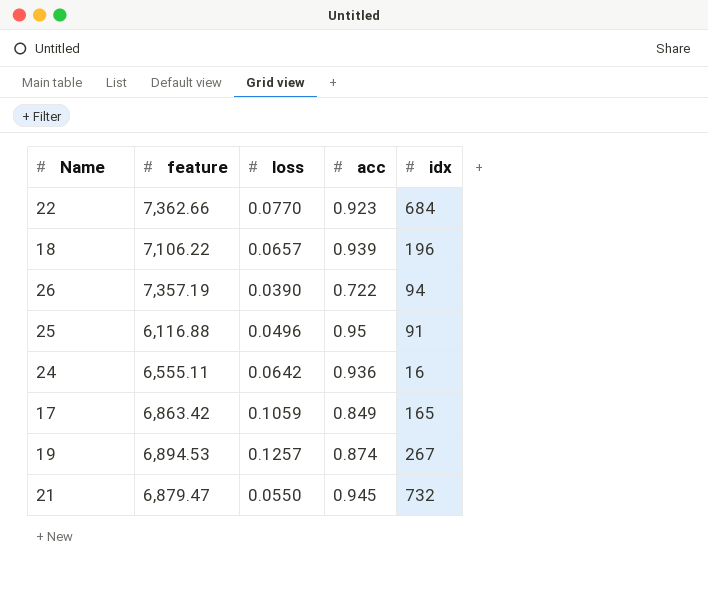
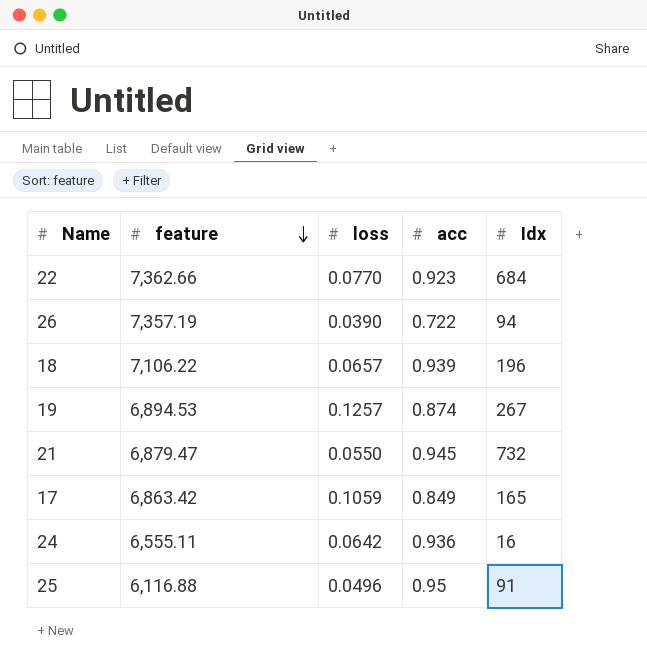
row order: none -> feature descending
column name: idx -> Idx

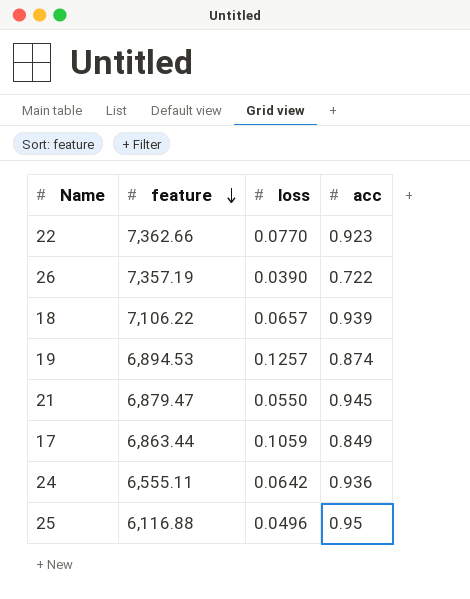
column Idx | position: 5 -> none
17 | feature: 6,863.42 -> 6,863.44

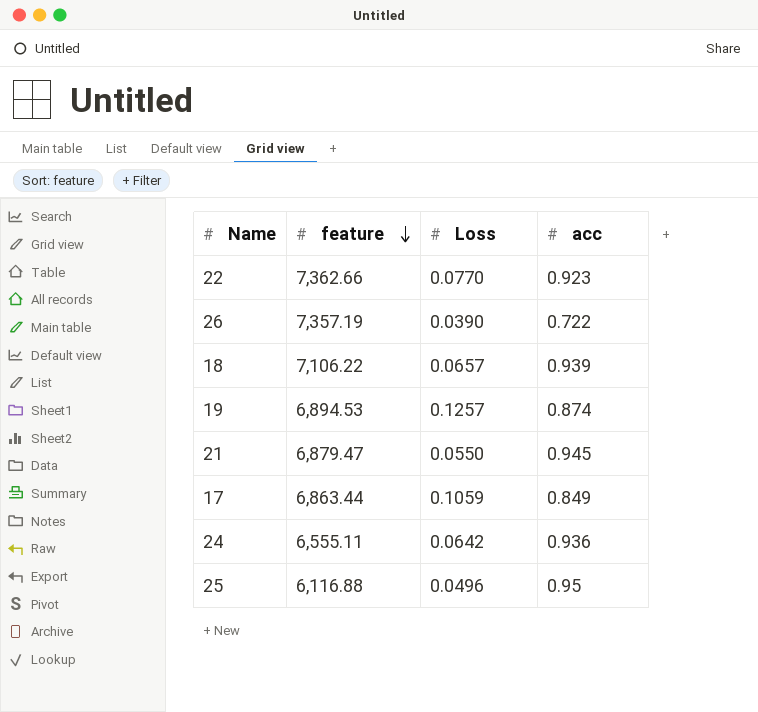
column name: loss -> Loss

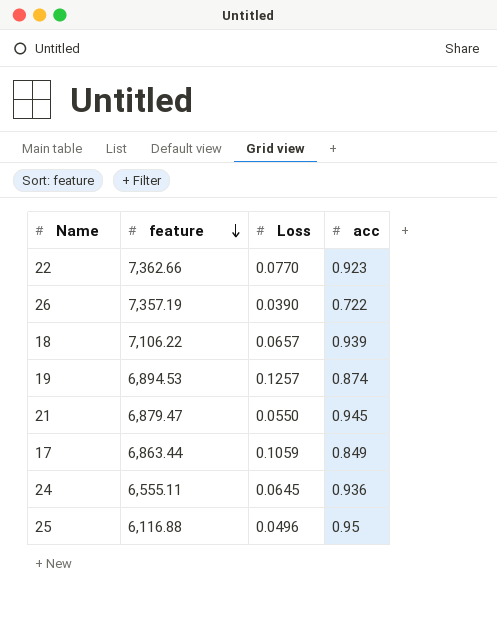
24 | Loss: 0.0642 -> 0.0645

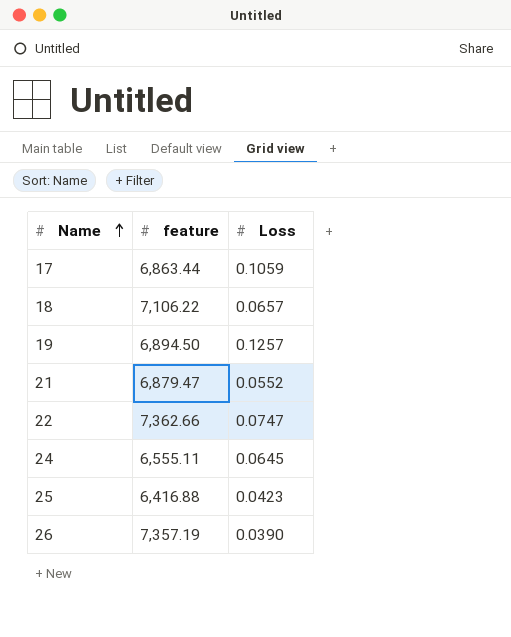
row order: feature descending -> Name ascending
column acc | position: 4 -> none
19 | feature: 6,894.53 -> 6,894.50
21 | Loss: 0.0550 -> 0.0552
22 | Loss: 0.0770 -> 0.0747
25 | feature: 6,116.88 -> 6,416.88
25 | Loss: 0.0496 -> 0.0423

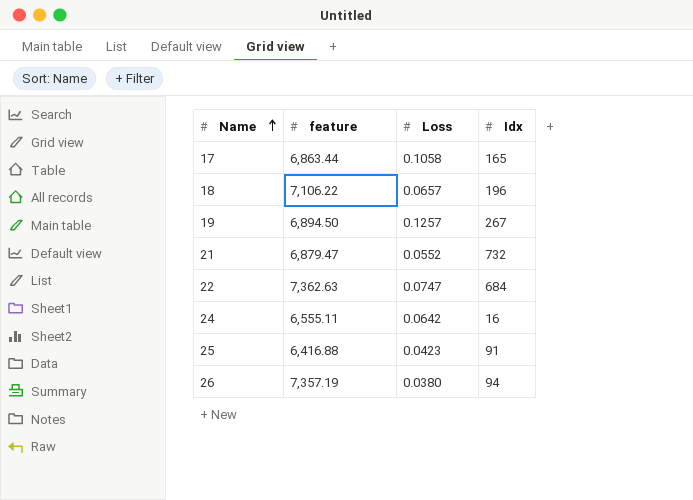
column Idx | position: none -> 4
17 | Loss: 0.1059 -> 0.1058
22 | feature: 7,362.66 -> 7,362.63
24 | Loss: 0.0645 -> 0.0642
26 | Loss: 0.0390 -> 0.0380

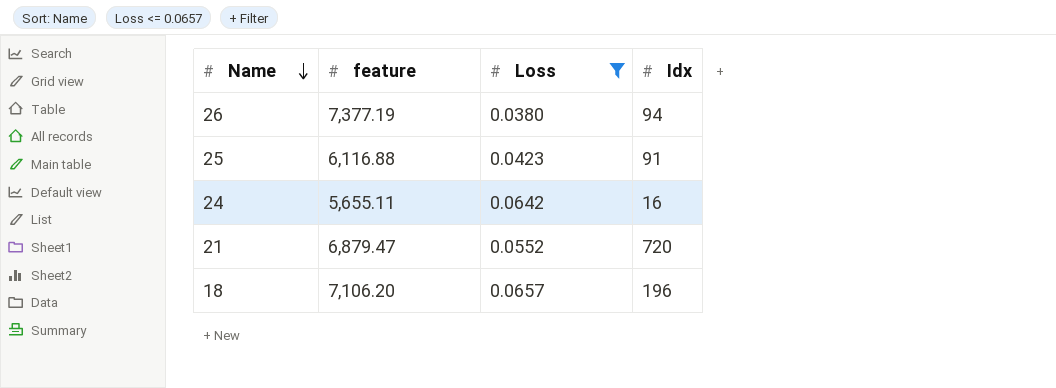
filter: none -> Loss <= 0.0657
row order: Name ascending -> Name descending
26 | feature: 7,357.19 -> 7,377.19
25 | feature: 6,416.88 -> 6,116.88
24 | feature: 6,555.11 -> 5,655.11
21 | Idx: 732 -> 720
18 | feature: 7,106.22 -> 7,106.20

